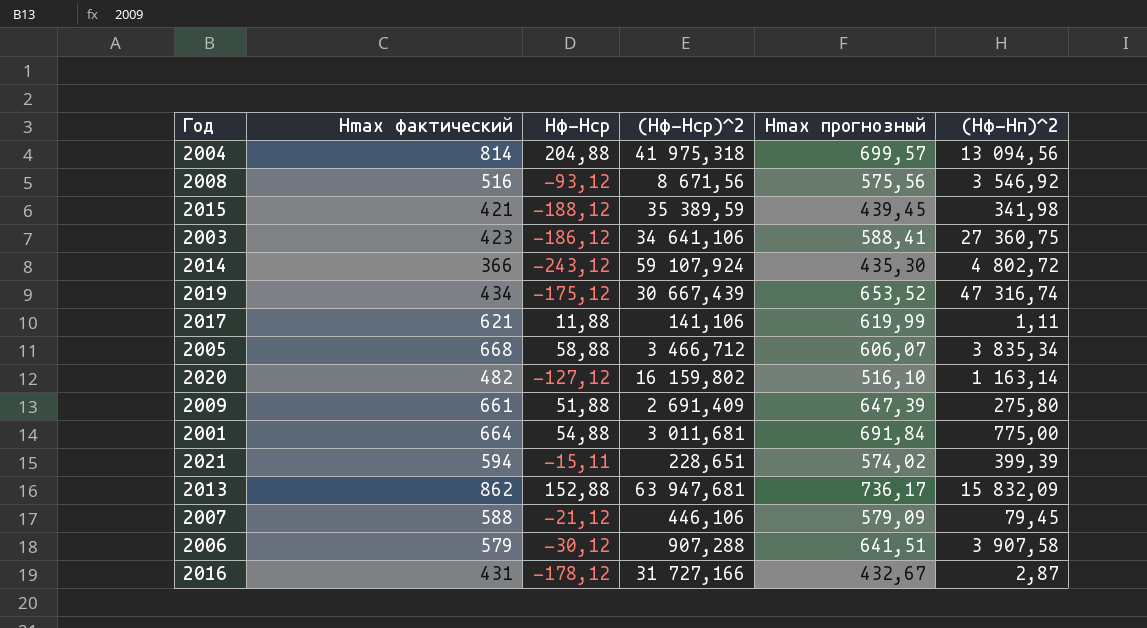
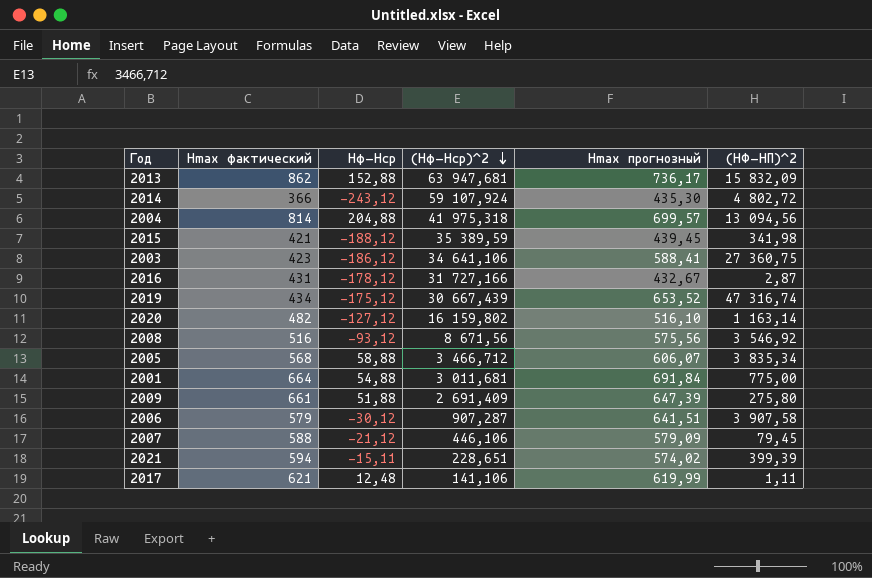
row order: none -> (Hф-Hср)^2 descending
column name: (Hф-Hп)^2 -> (HФ-HП)^2
2005 | Hmax фактический: 668 -> 568
2006 | (Hф-Hср)^2: 907,288 -> 907,287
2017 | Hф-Hср: 11,88 -> 12,48

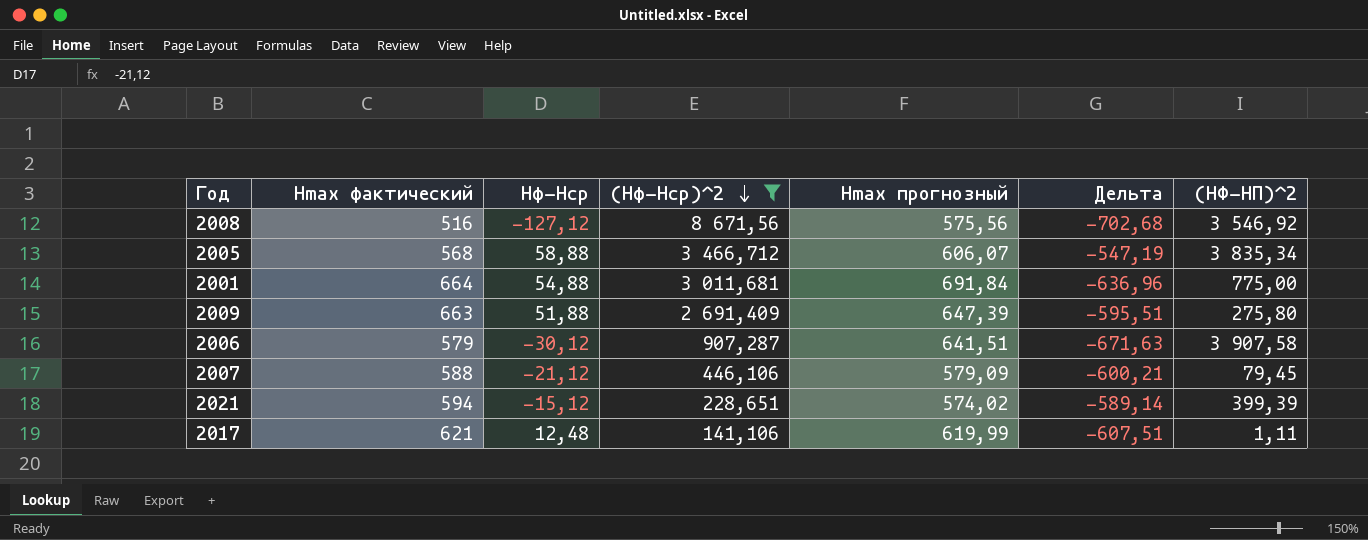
filter: none -> (Hф-Hср)^2 <= 8 671,56
column Дельта | formula: none -> [Hф-Hср] - [Hmax прогнозный]
2008 | Hф-Hср: -93,12 -> -127,12
2009 | Hmax фактический: 661 -> 663
2021 | Hф-Hср: -15,11 -> -15,12

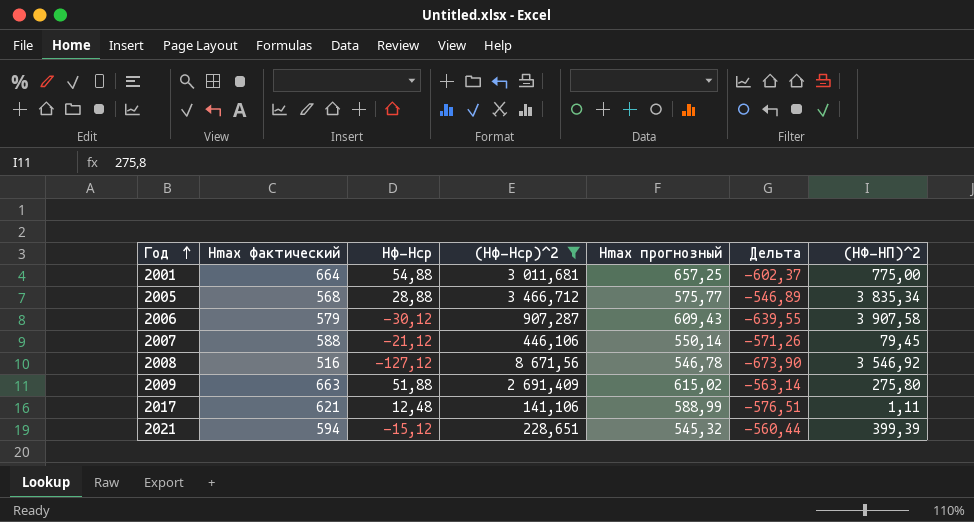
row order: (Hф-Hср)^2 descending -> Год ascending
2001 | Hmax прогнозный: 691,84 -> 657,25
2001 | Дельта: -636,96 -> -602,37
2005 | Hф-Hср: 58,88 -> 28,88
2005 | Hmax прогнозный: 606,07 -> 575,77
2005 | Дельта: -547,19 -> -546,89
2006 | Hmax прогнозный: 641,51 -> 609,43
2006 | Дельта: -671,63 -> -639,55
2007 | Hmax прогнозный: 579,09 -> 550,14
2007 | Дельта: -600,21 -> -571,26
2008 | Hmax прогнозный: 575,56 -> 546,78
2008 | Дельта: -702,68 -> -673,90
2009 | Hmax прогнозный: 647,39 -> 615,02
2009 | Дельта: -595,51 -> -563,14
2017 | Hmax прогнозный: 619,99 -> 588,99
2017 | Дельта: -607,51 -> -576,51
2021 | Hmax прогнозный: 574,02 -> 545,32
2021 | Дельта: -589,14 -> -560,44

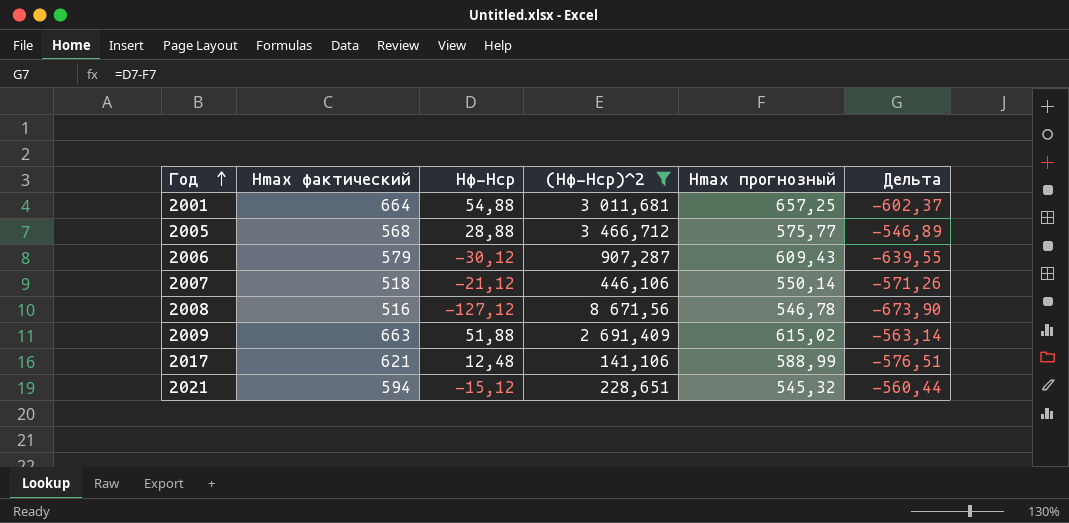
column (HФ-HП)^2 | position: 7 -> none
2007 | Hmax фактический: 588 -> 518

